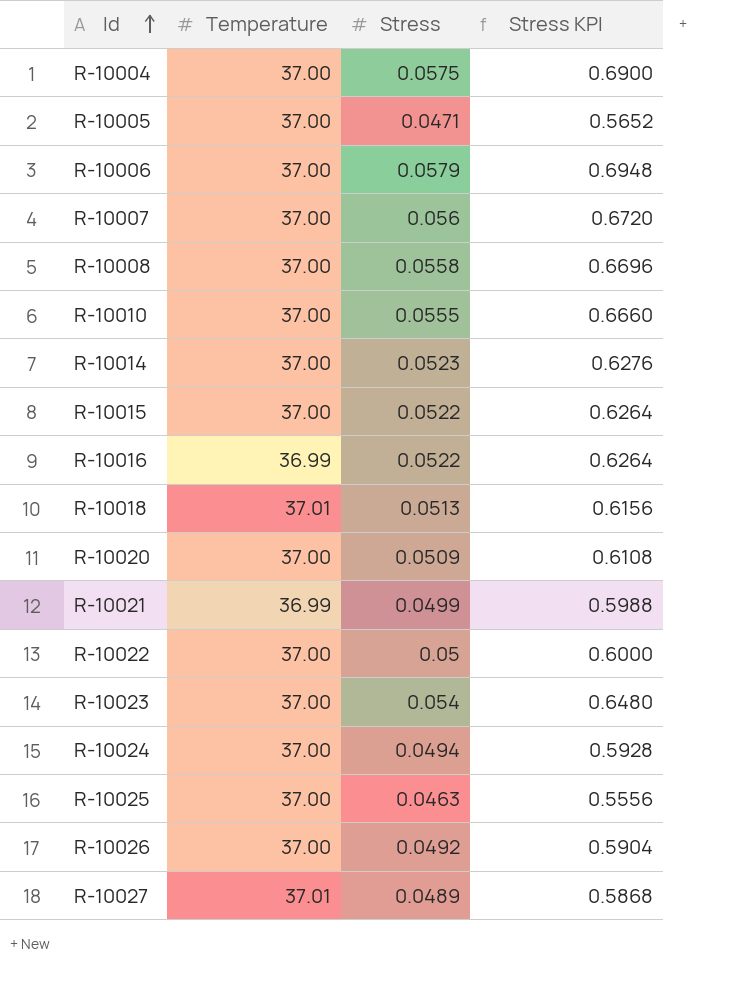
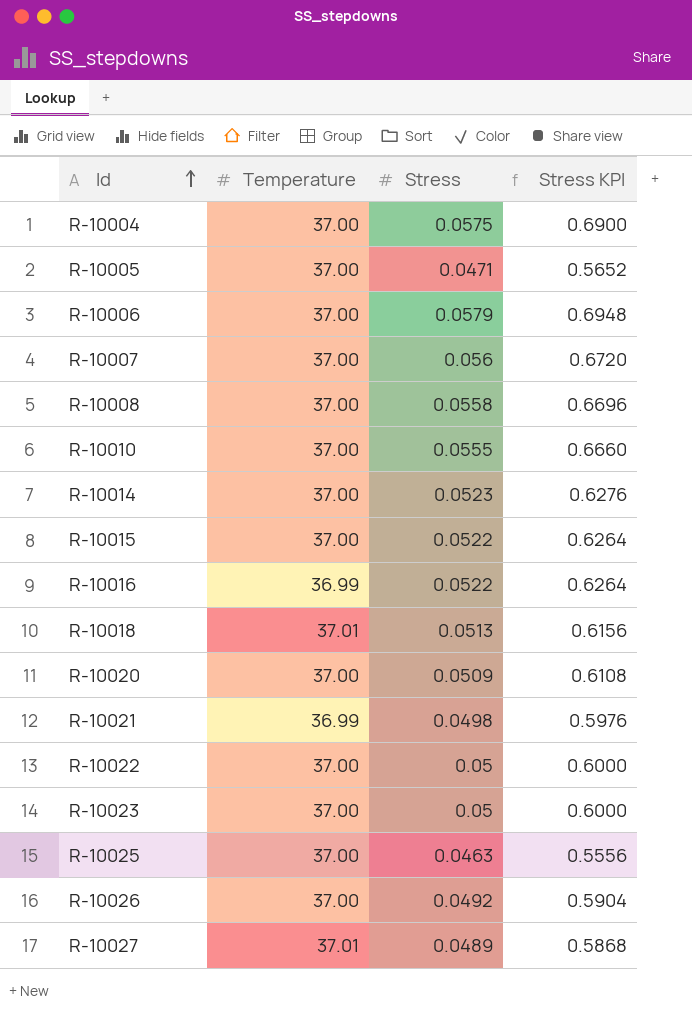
row R-10024: 37.00 | 0.0494 | 0.5928 -> none
R-10021 | Stress: 0.0499 -> 0.0498
R-10021 | Stress KPI: 0.5988 -> 0.5976
R-10023 | Stress: 0.054 -> 0.05
R-10023 | Stress KPI: 0.6480 -> 0.6000

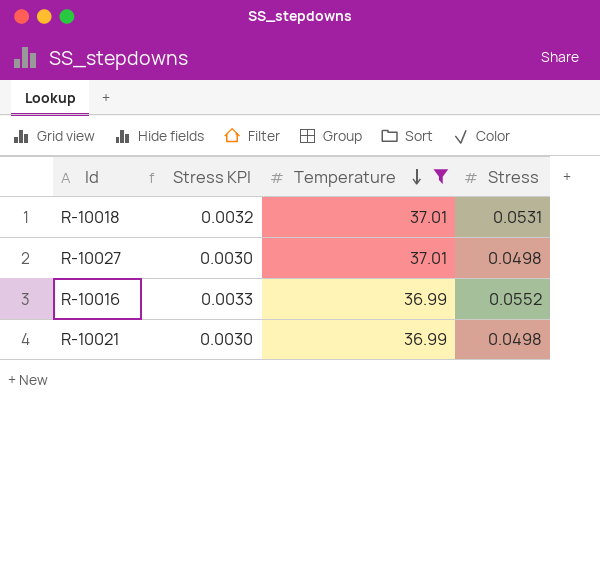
filter: none -> Temperature != 37.00
row order: Id ascending -> Temperature descending
column Stress KPI | formula: [Stress] * 12 -> [Stress] * 0.06
column Stress KPI | position: 4 -> 2
R-10018 | Stress: 0.0513 -> 0.0531
R-10027 | Stress: 0.0489 -> 0.0498
R-10016 | Stress: 0.0522 -> 0.0552

